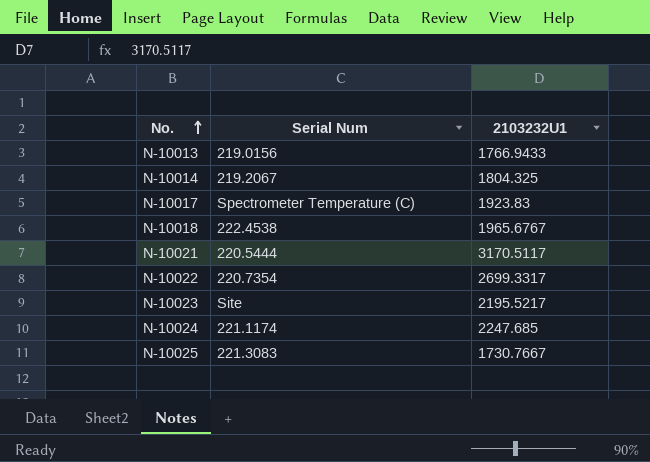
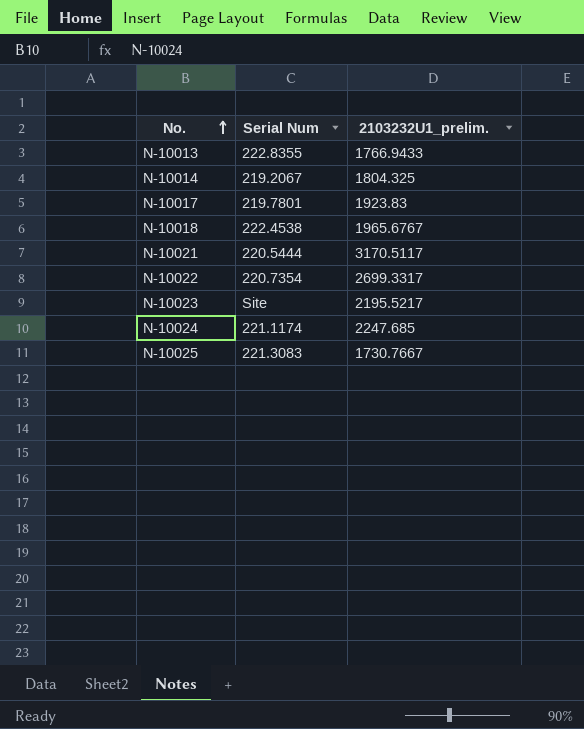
column name: 2103232U1 -> 2103232U1_prelim.
N-10013 | Serial Num: 219.0156 -> 222.8355
N-10017 | Serial Num: Spectrometer Temperature (C) -> 219.7801

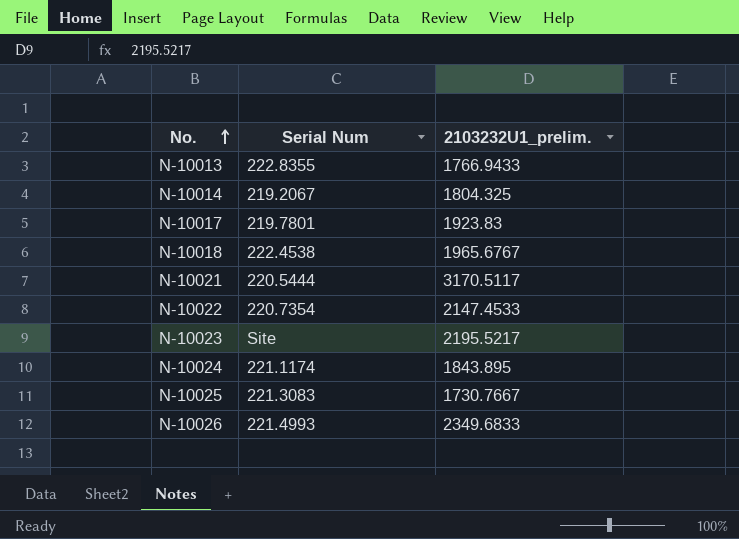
N-10022 | 2103232U1_prelim.: 2699.3317 -> 2147.4533
N-10024 | 2103232U1_prelim.: 2247.685 -> 1843.895
row N-10026: none -> 221.4993 | 2349.6833

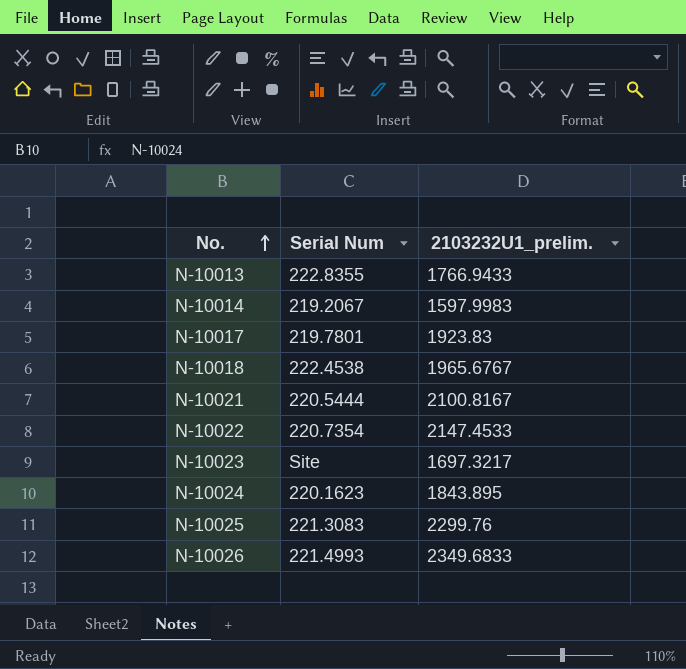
N-10014 | 2103232U1_prelim.: 1804.325 -> 1597.9983
N-10021 | 2103232U1_prelim.: 3170.5117 -> 2100.8167
N-10023 | 2103232U1_prelim.: 2195.5217 -> 1697.3217
N-10024 | Serial Num: 221.1174 -> 220.1623
N-10025 | 2103232U1_prelim.: 1730.7667 -> 2299.76

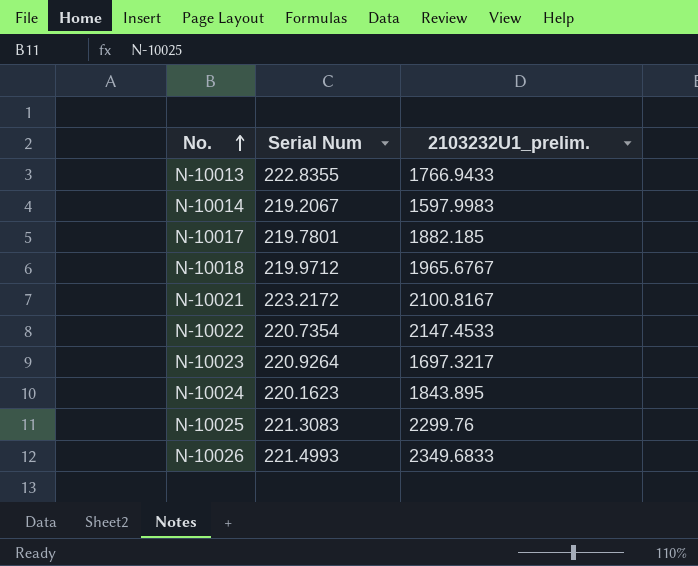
N-10017 | 2103232U1_prelim.: 1923.83 -> 1882.185
N-10018 | Serial Num: 222.4538 -> 219.9712
N-10021 | Serial Num: 220.5444 -> 223.2172
N-10023 | Serial Num: Site -> 220.9264

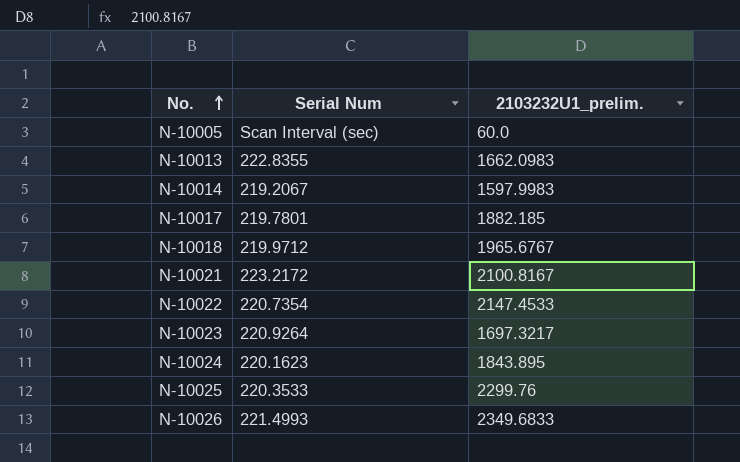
row N-10005: none -> Scan Interval (sec) | 60.0
N-10013 | 2103232U1_prelim.: 1766.9433 -> 1662.0983
N-10025 | Serial Num: 221.3083 -> 220.3533

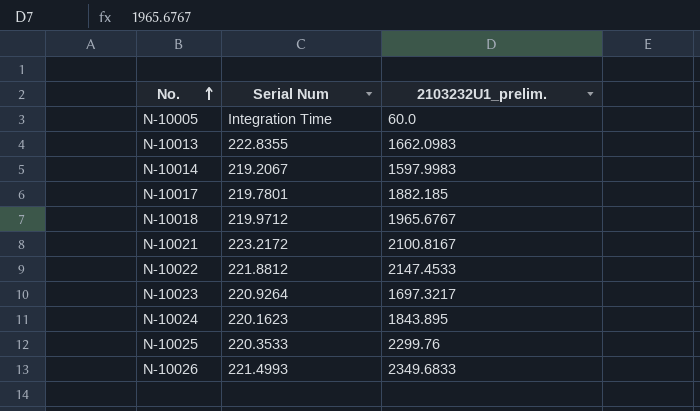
N-10005 | Serial Num: Scan Interval (sec) -> Integration Time
N-10022 | Serial Num: 220.7354 -> 221.8812

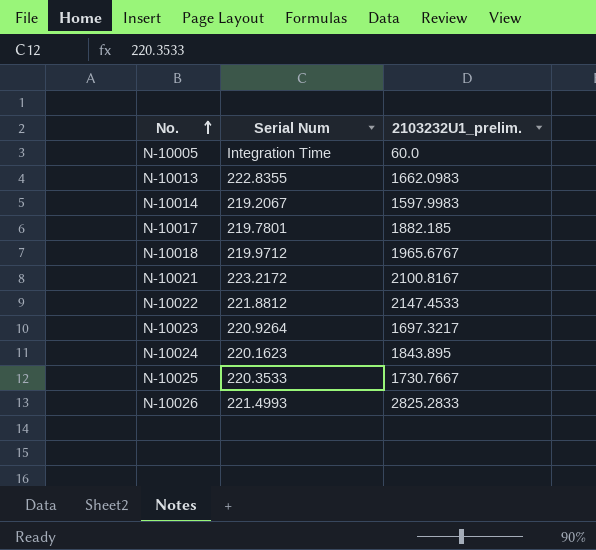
N-10025 | 2103232U1_prelim.: 2299.76 -> 1730.7667
N-10026 | 2103232U1_prelim.: 2349.6833 -> 2825.2833

